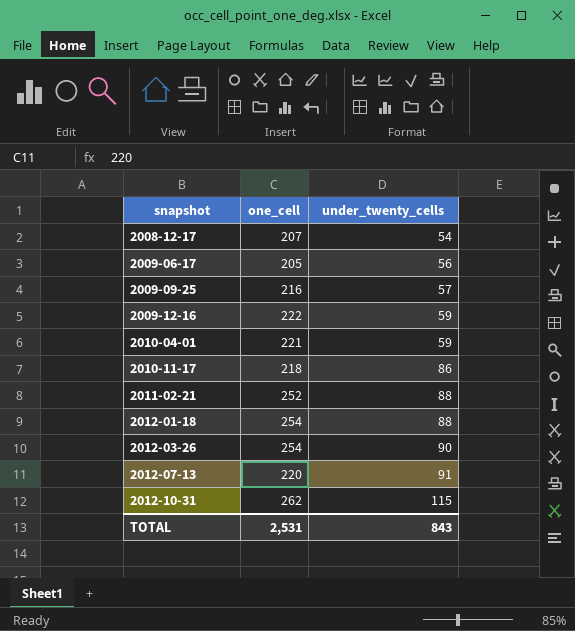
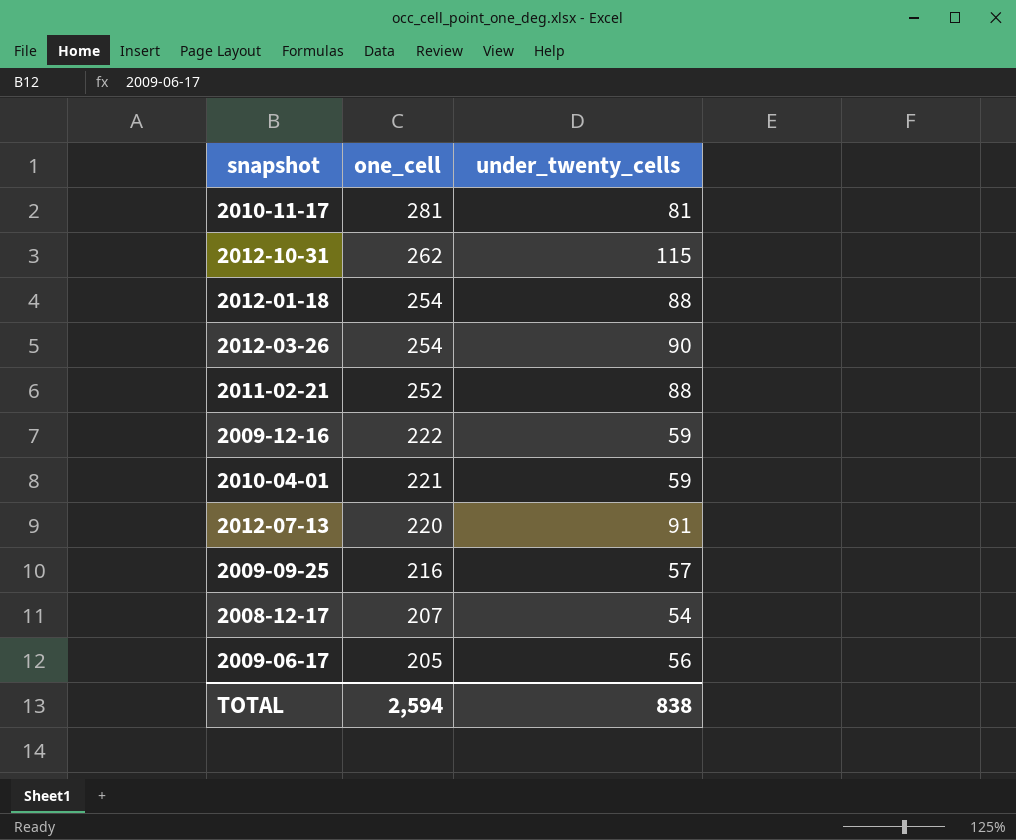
row order: snapshot ascending -> one_cell descending
2010-11-17 | one_cell: 218 -> 281
2010-11-17 | under_twenty_cells: 86 -> 81
TOTAL | one_cell: 2,531 -> 2,594
TOTAL | under_twenty_cells: 843 -> 838

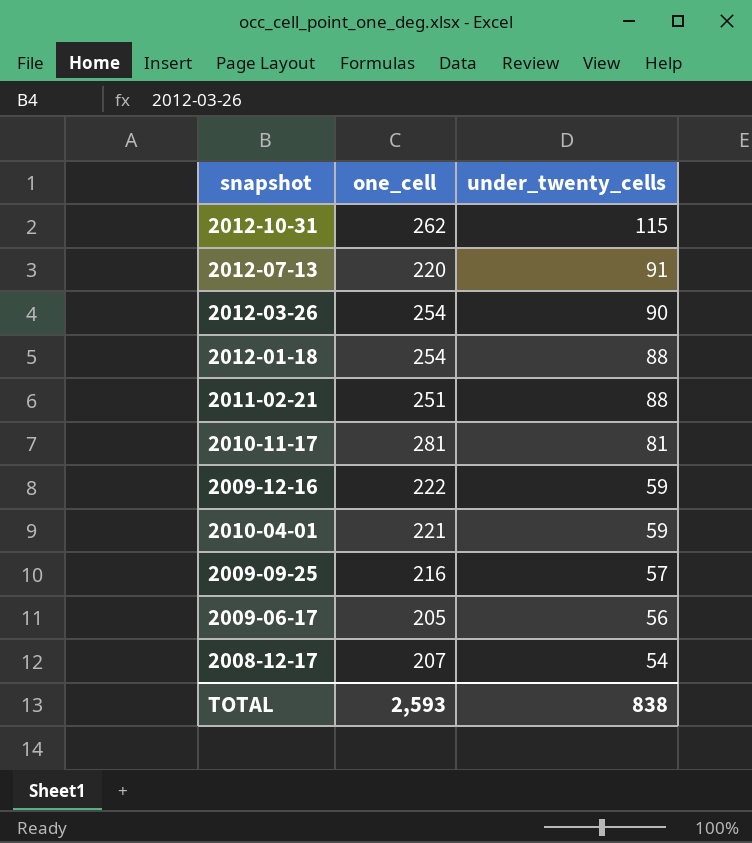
row order: one_cell descending -> under_twenty_cells descending
2011-02-21 | one_cell: 252 -> 251
TOTAL | one_cell: 2,594 -> 2,593

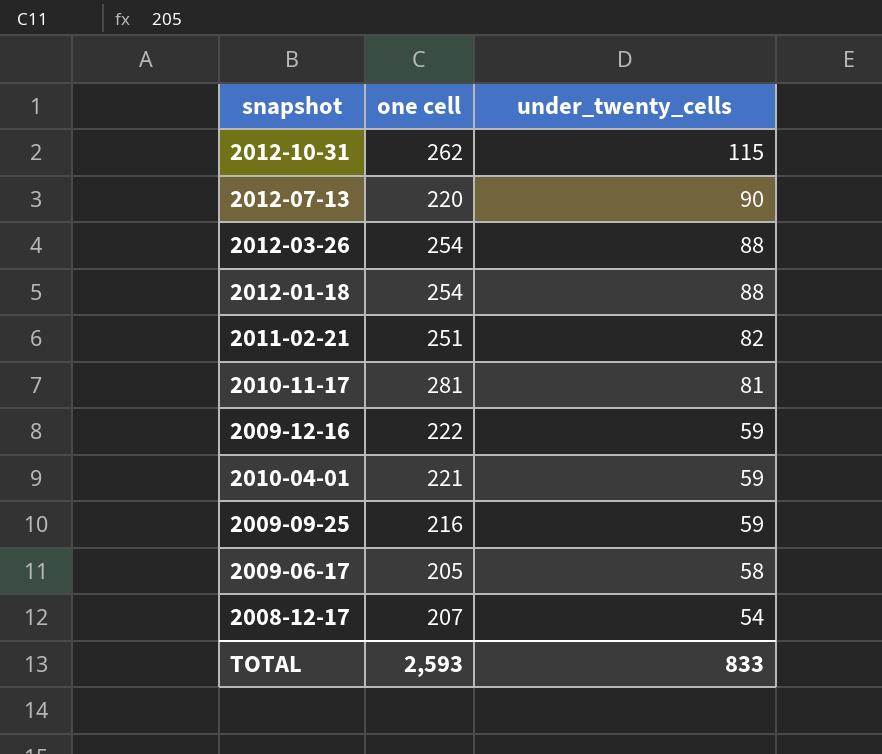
column name: one_cell -> one cell
2012-07-13 | under_twenty_cells: 91 -> 90
2012-03-26 | under_twenty_cells: 90 -> 88
2011-02-21 | under_twenty_cells: 88 -> 82
2009-09-25 | under_twenty_cells: 57 -> 59
2009-06-17 | under_twenty_cells: 56 -> 58
TOTAL | under_twenty_cells: 838 -> 833

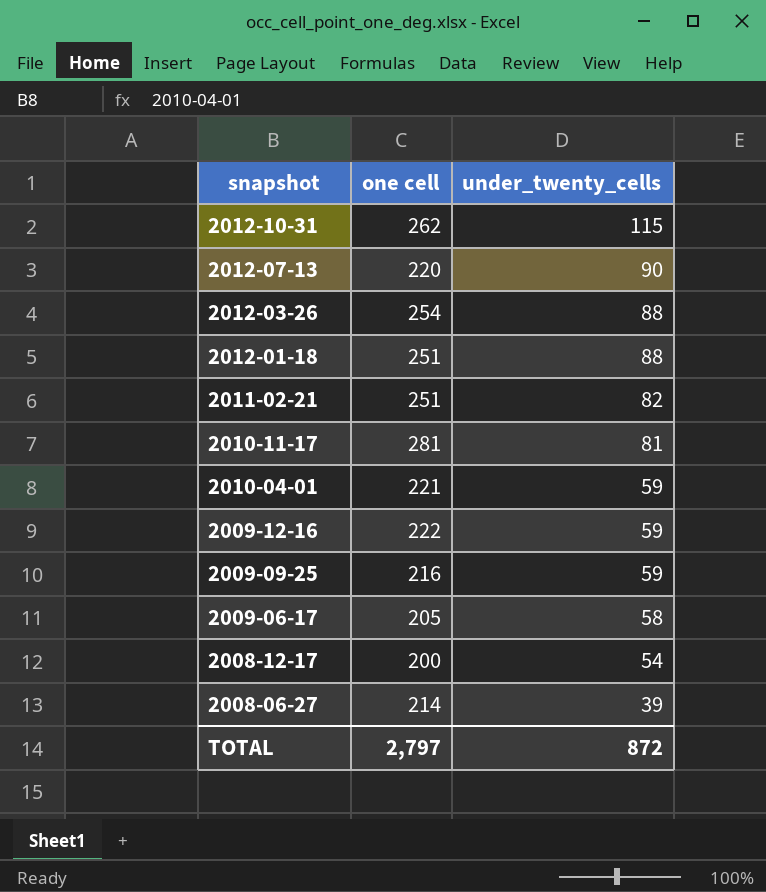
row order: under_twenty_cells descending -> snapshot descending
2012-01-18 | one cell: 254 -> 251
2008-12-17 | one cell: 207 -> 200
row 2008-06-27: none -> 214 | 39
TOTAL | one cell: 2,593 -> 2,797
TOTAL | under_twenty_cells: 833 -> 872

